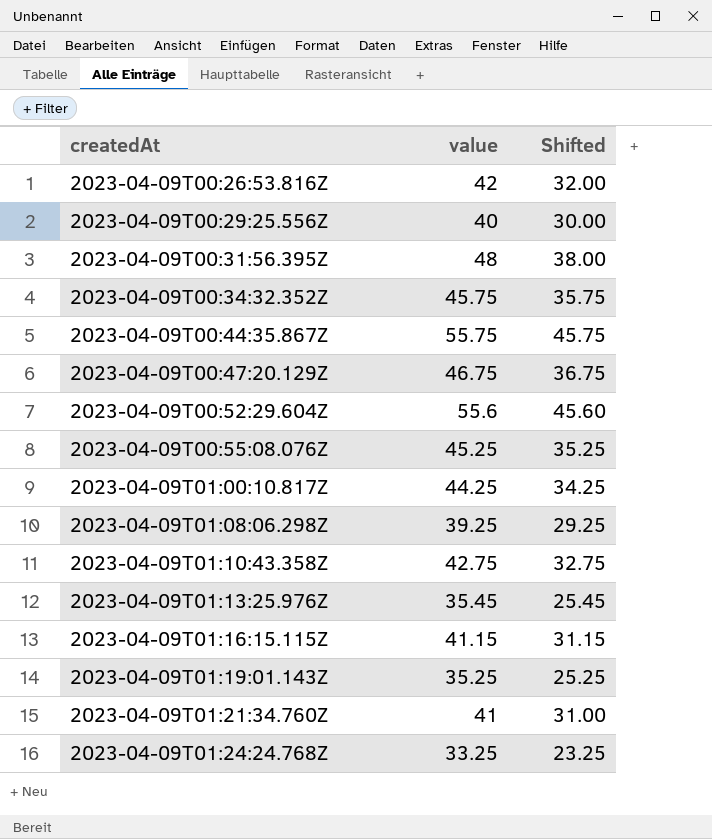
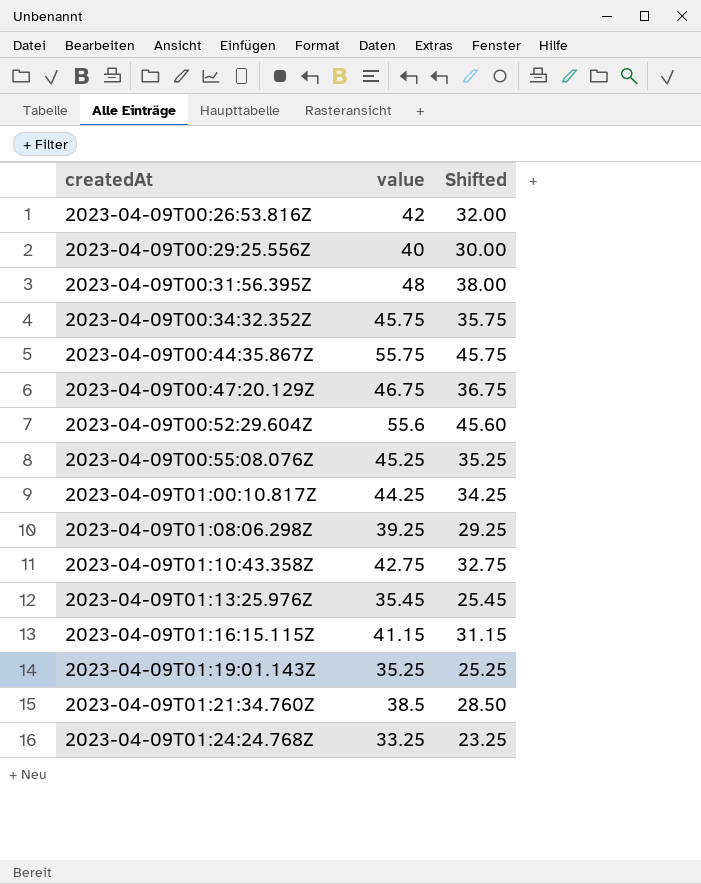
2023-04-09T01:21:34.760Z | value: 41 -> 38.5
2023-04-09T01:21:34.760Z | Shifted: 31.00 -> 28.50

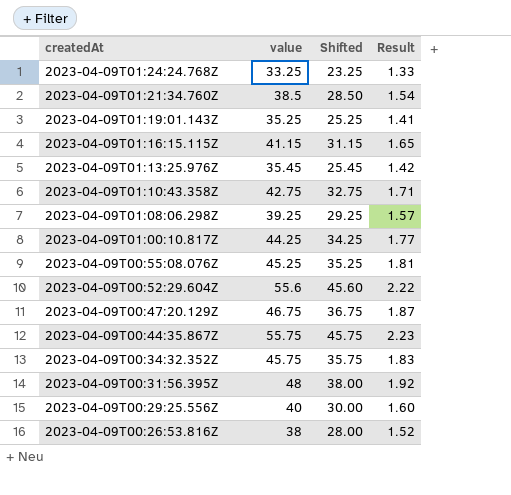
row order: createdAt ascending -> createdAt descending
column Result | formula: none -> [value] * 0.04
2023-04-09T00:26:53.816Z | value: 42 -> 38
2023-04-09T00:26:53.816Z | Shifted: 32.00 -> 28.00

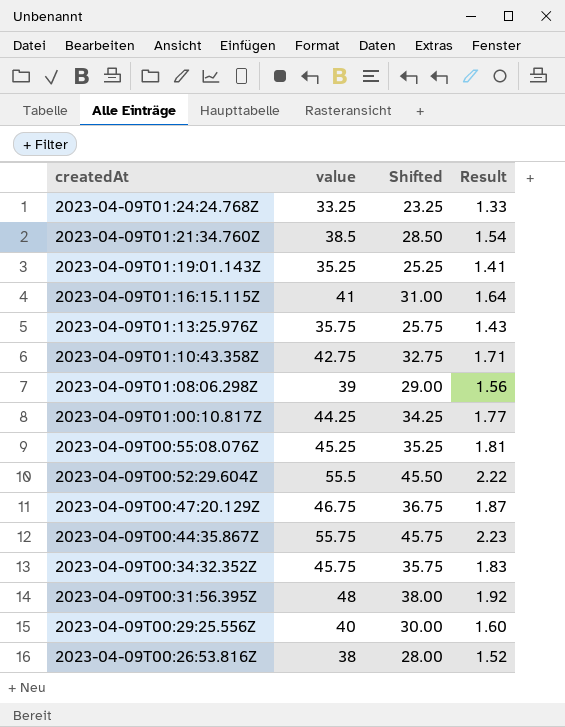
2023-04-09T01:16:15.115Z | value: 41.15 -> 41
2023-04-09T01:16:15.115Z | Shifted: 31.15 -> 31.00
2023-04-09T01:16:15.115Z | Result: 1.65 -> 1.64
2023-04-09T01:13:25.976Z | value: 35.45 -> 35.75
2023-04-09T01:13:25.976Z | Shifted: 25.45 -> 25.75
2023-04-09T01:13:25.976Z | Result: 1.42 -> 1.43
2023-04-09T01:08:06.298Z | value: 39.25 -> 39
2023-04-09T01:08:06.298Z | Shifted: 29.25 -> 29.00
2023-04-09T01:08:06.298Z | Result: 1.57 -> 1.56
2023-04-09T00:52:29.604Z | value: 55.6 -> 55.5
2023-04-09T00:52:29.604Z | Shifted: 45.60 -> 45.50

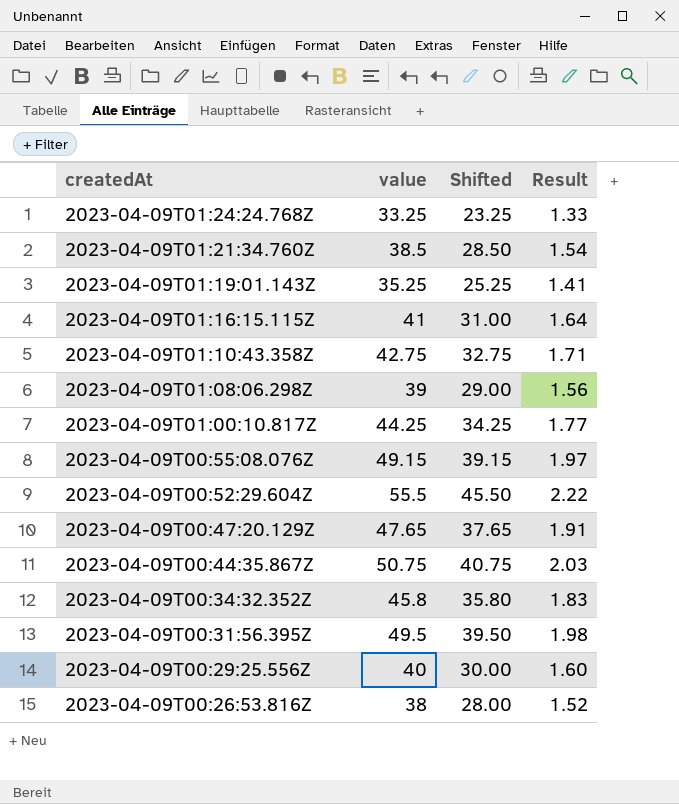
row 2023-04-09T01:13:25.976Z: 35.75 | 25.75 | 1.43 -> none
2023-04-09T00:55:08.076Z | value: 45.25 -> 49.15
2023-04-09T00:55:08.076Z | Shifted: 35.25 -> 39.15
2023-04-09T00:55:08.076Z | Result: 1.81 -> 1.97
2023-04-09T00:47:20.129Z | value: 46.75 -> 47.65
2023-04-09T00:47:20.129Z | Shifted: 36.75 -> 37.65
2023-04-09T00:47:20.129Z | Result: 1.87 -> 1.91
2023-04-09T00:44:35.867Z | value: 55.75 -> 50.75
2023-04-09T00:44:35.867Z | Shifted: 45.75 -> 40.75
2023-04-09T00:44:35.867Z | Result: 2.23 -> 2.03
2023-04-09T00:34:32.352Z | value: 45.75 -> 45.8
2023-04-09T00:34:32.352Z | Shifted: 35.75 -> 35.80
2023-04-09T00:31:56.395Z | value: 48 -> 49.5
2023-04-09T00:31:56.395Z | Shifted: 38.00 -> 39.50
2023-04-09T00:31:56.395Z | Result: 1.92 -> 1.98

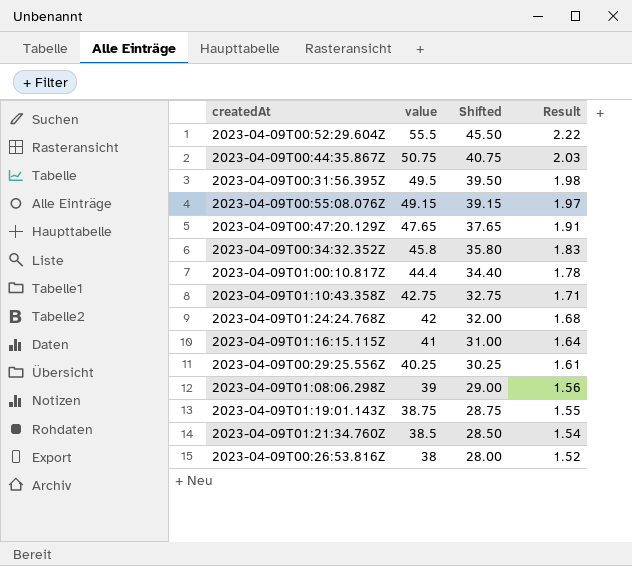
row order: createdAt descending -> value descending
2023-04-09T01:00:10.817Z | value: 44.25 -> 44.4
2023-04-09T01:00:10.817Z | Shifted: 34.25 -> 34.40
2023-04-09T01:00:10.817Z | Result: 1.77 -> 1.78
2023-04-09T01:24:24.768Z | value: 33.25 -> 42
2023-04-09T01:24:24.768Z | Shifted: 23.25 -> 32.00
2023-04-09T01:24:24.768Z | Result: 1.33 -> 1.68
2023-04-09T00:29:25.556Z | value: 40 -> 40.25
2023-04-09T00:29:25.556Z | Shifted: 30.00 -> 30.25
2023-04-09T00:29:25.556Z | Result: 1.60 -> 1.61
2023-04-09T01:19:01.143Z | value: 35.25 -> 38.75
2023-04-09T01:19:01.143Z | Shifted: 25.25 -> 28.75
2023-04-09T01:19:01.143Z | Result: 1.41 -> 1.55

